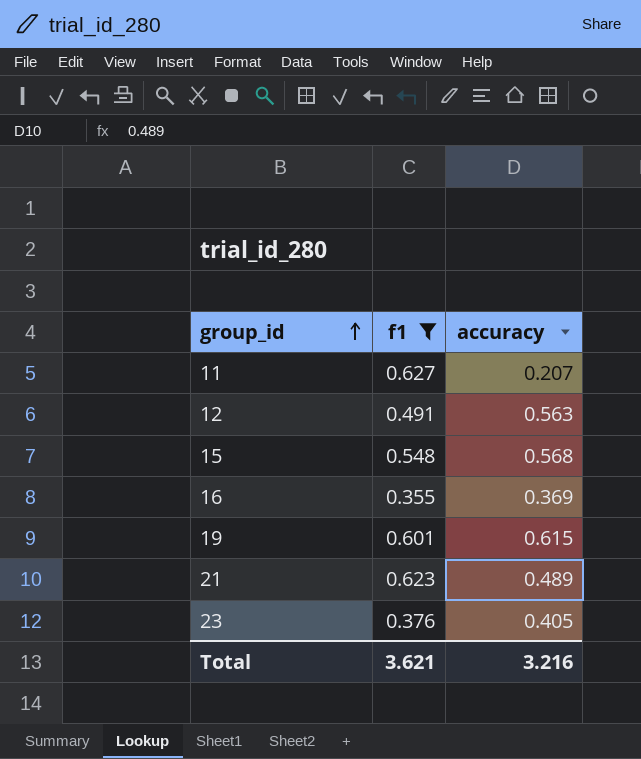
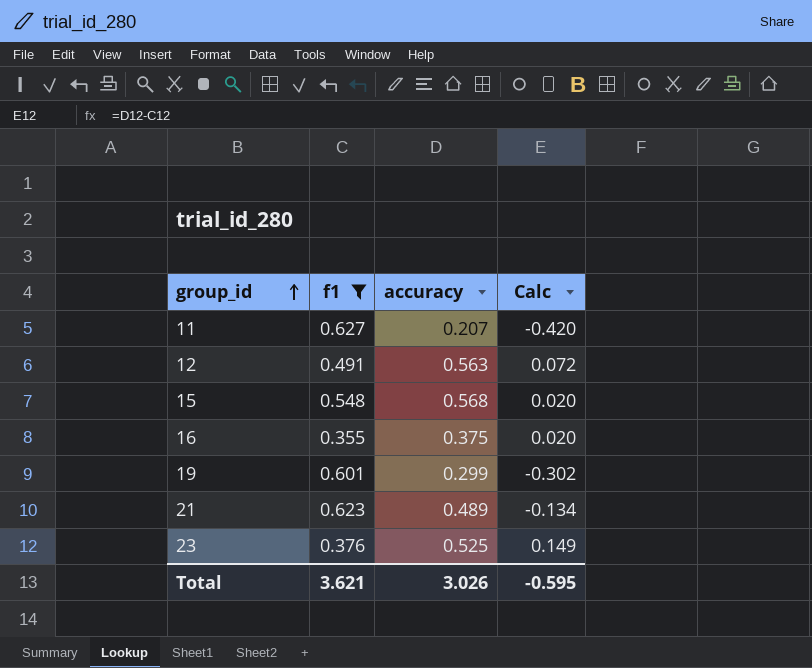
column Calc | formula: none -> [accuracy] - [f1]
16 | accuracy: 0.369 -> 0.375
19 | accuracy: 0.615 -> 0.299
23 | accuracy: 0.405 -> 0.525
Total | accuracy: 3.216 -> 3.026

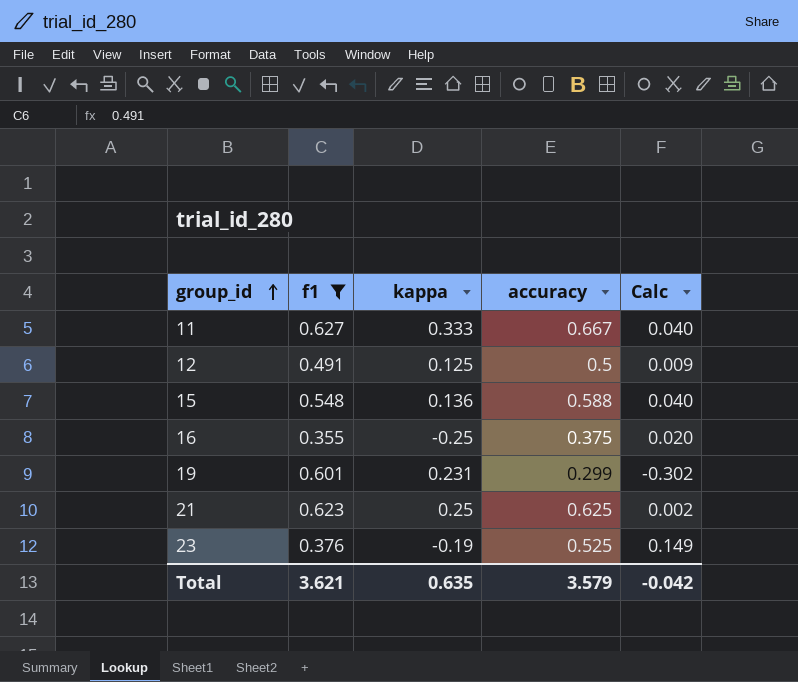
column kappa | position: none -> 3
11 | accuracy: 0.207 -> 0.667
11 | Calc: -0.420 -> 0.040
12 | accuracy: 0.563 -> 0.5
12 | Calc: 0.072 -> 0.009
15 | accuracy: 0.568 -> 0.588
15 | Calc: 0.020 -> 0.040
21 | accuracy: 0.489 -> 0.625
21 | Calc: -0.134 -> 0.002
Total | accuracy: 3.026 -> 3.579
Total | Calc: -0.595 -> -0.042

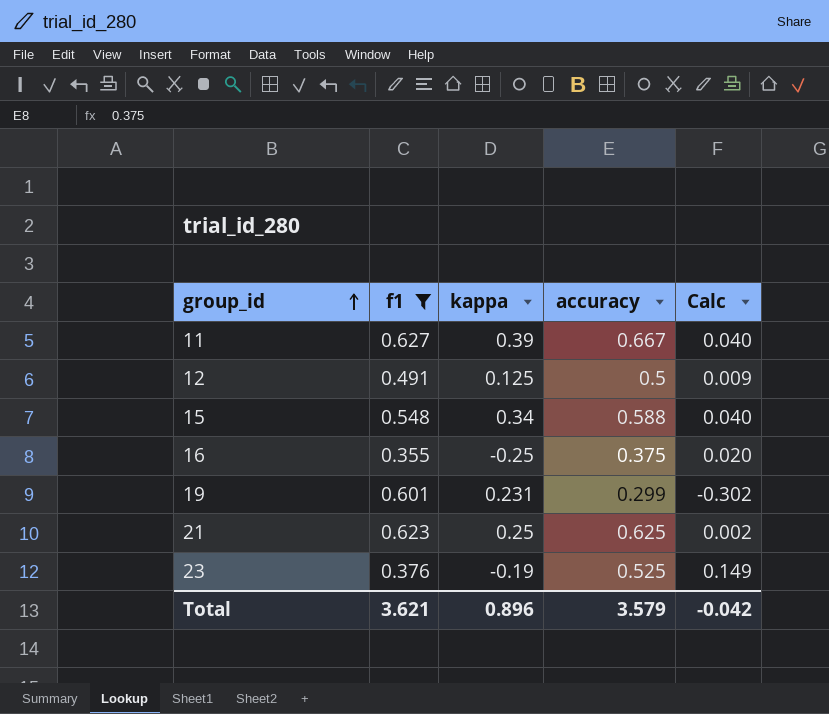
11 | kappa: 0.333 -> 0.39
15 | kappa: 0.136 -> 0.34
Total | kappa: 0.635 -> 0.896

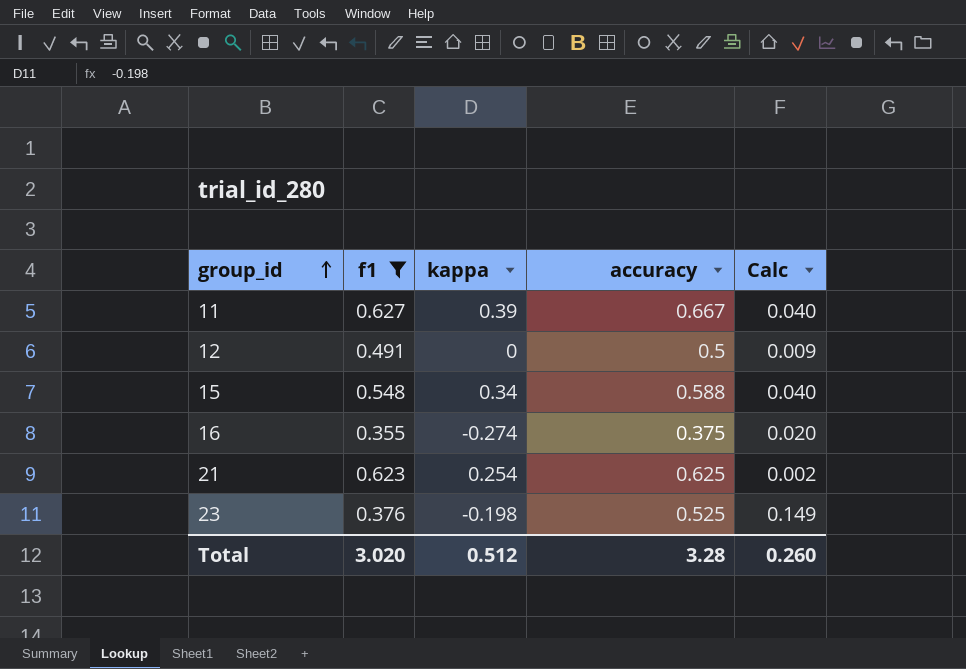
row 19: 0.601 | 0.231 | 0.299 | -0.302 -> none
12 | kappa: 0.125 -> 0
16 | kappa: -0.25 -> -0.274
21 | kappa: 0.25 -> 0.254
23 | kappa: -0.19 -> -0.198
Total | f1: 3.621 -> 3.020
Total | kappa: 0.896 -> 0.512
Total | accuracy: 3.579 -> 3.28
Total | Calc: -0.042 -> 0.260

